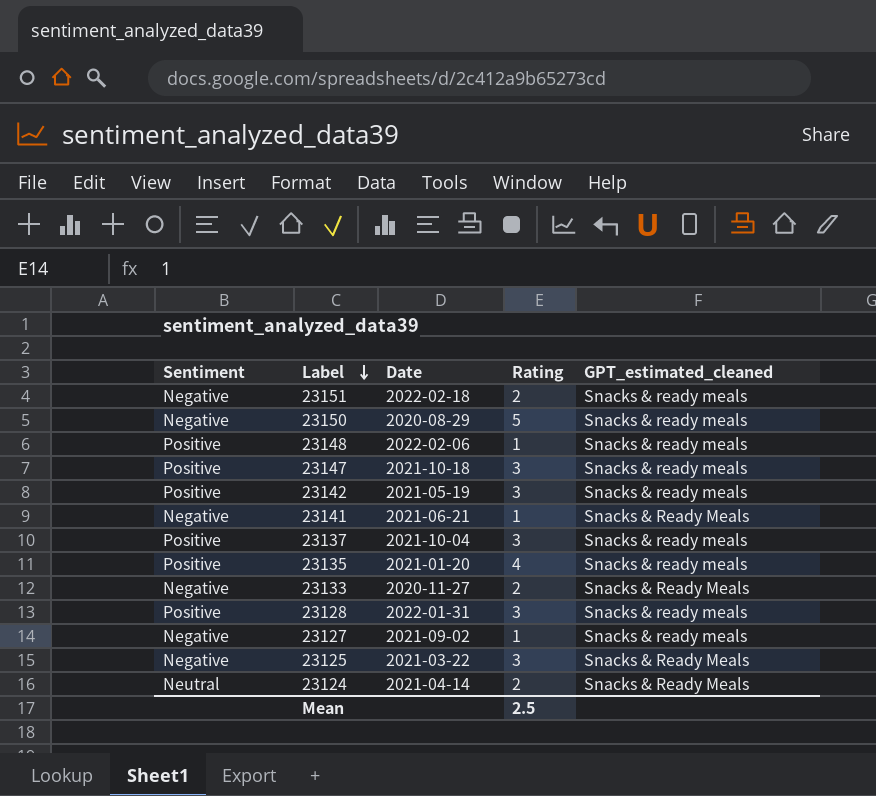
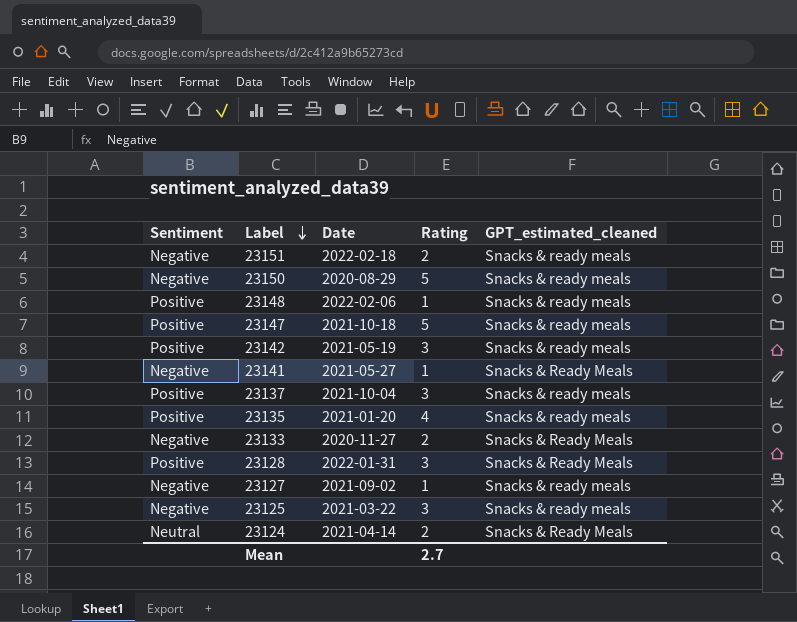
23147 | Rating: 3 -> 5
23141 | Date: 2021-06-21 -> 2021-05-27
23128 | GPT_estimated_cleaned: Snacks & ready meals -> Snacks & Ready Meals
23125 | GPT_estimated_cleaned: Snacks & Ready Meals -> Snacks & ready meals
Mean | Rating: 2.5 -> 2.7

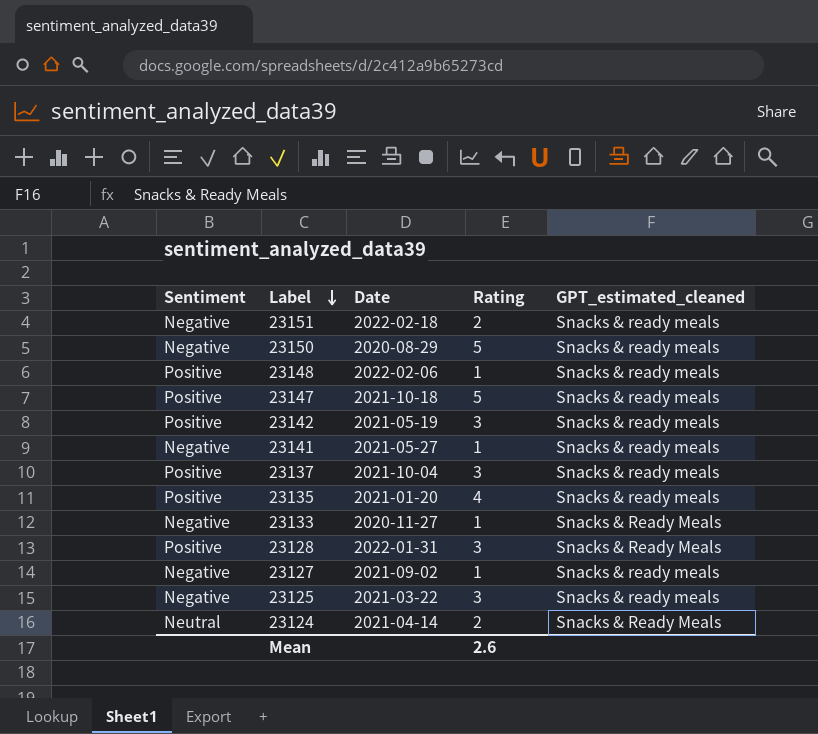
23141 | GPT_estimated_cleaned: Snacks & Ready Meals -> Snacks & ready meals
23133 | Rating: 2 -> 1
Mean | Rating: 2.7 -> 2.6

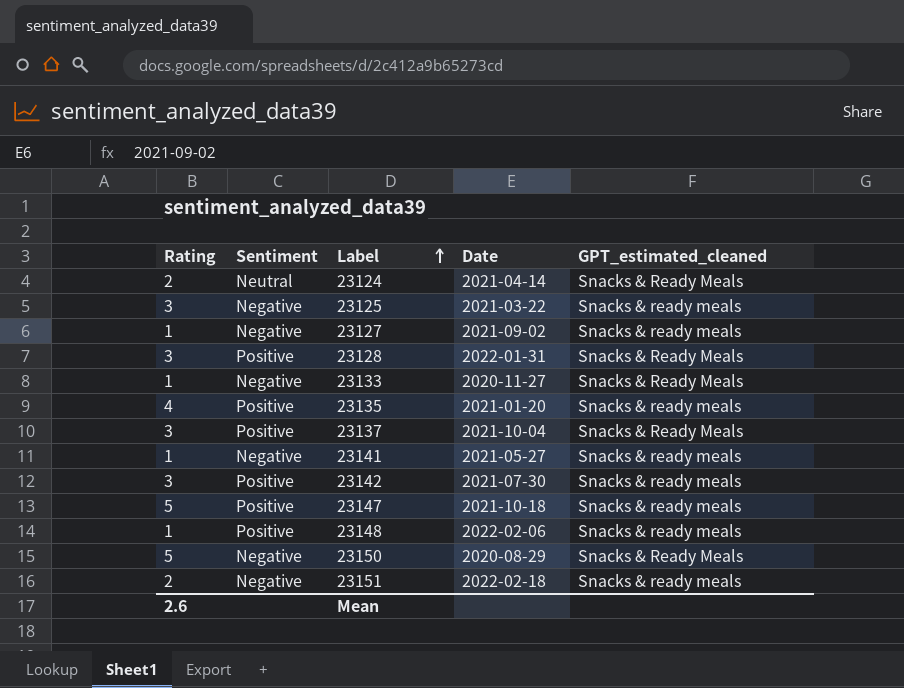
row order: Label descending -> Label ascending
column Rating | position: 4 -> 1
23137 | GPT_estimated_cleaned: Snacks & ready meals -> Snacks & Ready Meals
23142 | Date: 2021-05-19 -> 2021-07-30
23150 | GPT_estimated_cleaned: Snacks & ready meals -> Snacks & Ready Meals

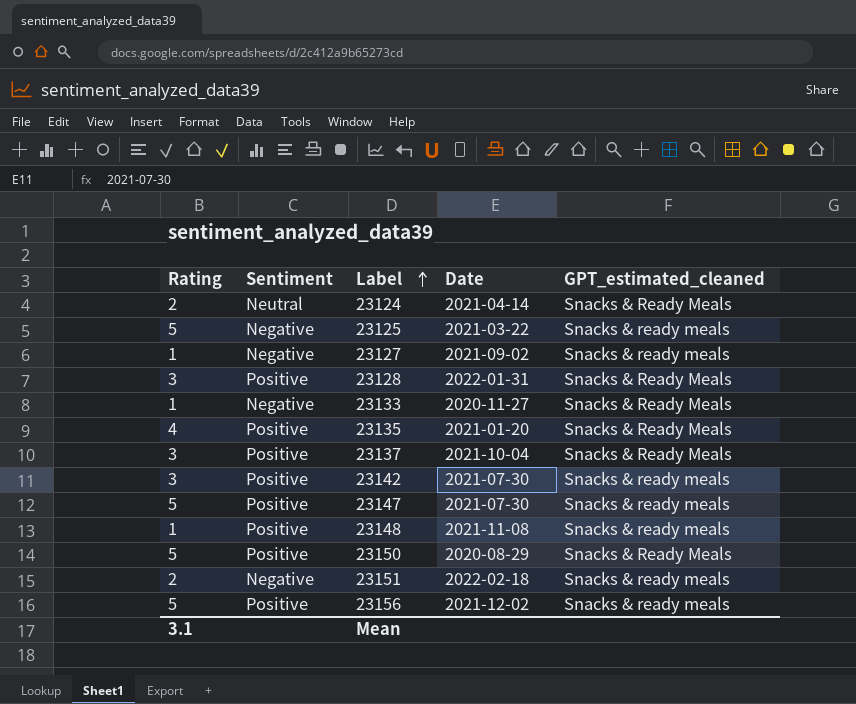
row 23141: 1 | Negative | 2021-05-27 | Snacks & ready meals -> none
23125 | Rating: 3 -> 5
23135 | GPT_estimated_cleaned: Snacks & ready meals -> Snacks & Ready Meals
23147 | Date: 2021-10-18 -> 2021-07-30
23148 | Date: 2022-02-06 -> 2021-11-08
23150 | Sentiment: Negative -> Positive
row 23156: none -> 5 | Positive | 2021-12-02 | Snacks & ready meals
Mean | Rating: 2.6 -> 3.1

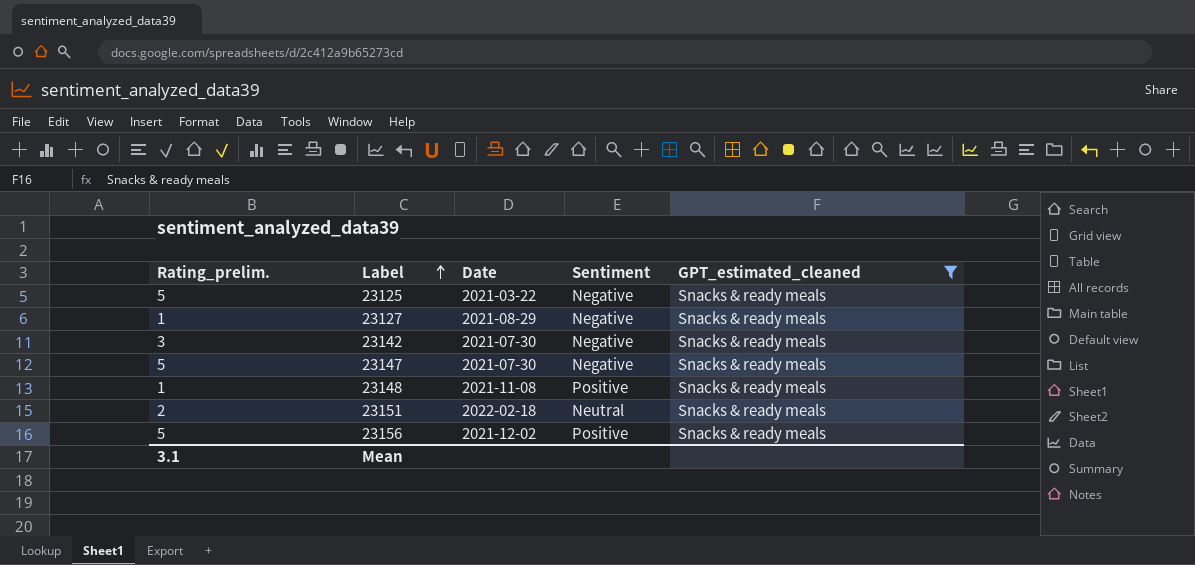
filter: none -> GPT_estimated_cleaned = Snacks & ready meals
column name: Rating -> Rating_prelim.
column Sentiment | position: 2 -> 4
23127 | Date: 2021-09-02 -> 2021-08-29
23142 | Sentiment: Positive -> Negative
23147 | Sentiment: Positive -> Negative
23151 | Sentiment: Negative -> Neutral

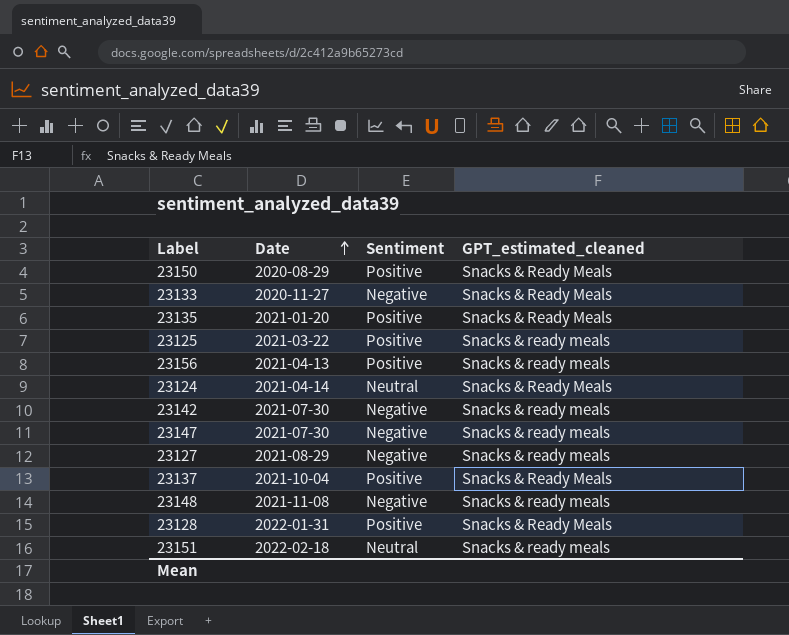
filter: GPT_estimated_cleaned = Snacks & ready meals -> none
row order: Label ascending -> Date ascending
column Rating_prelim. | position: 1 -> none
23125 | Sentiment: Negative -> Positive
23156 | Date: 2021-12-02 -> 2021-04-13
23148 | Sentiment: Positive -> Negative

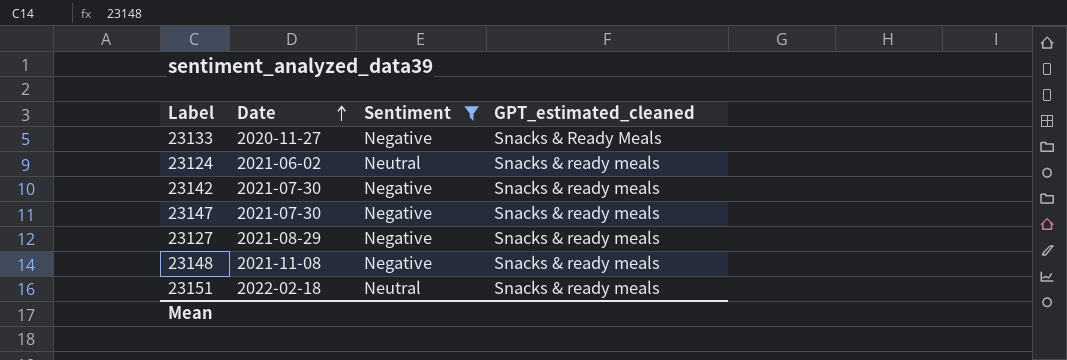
filter: none -> Sentiment != Positive
23124 | Date: 2021-04-14 -> 2021-06-02
23124 | GPT_estimated_cleaned: Snacks & Ready Meals -> Snacks & ready meals

